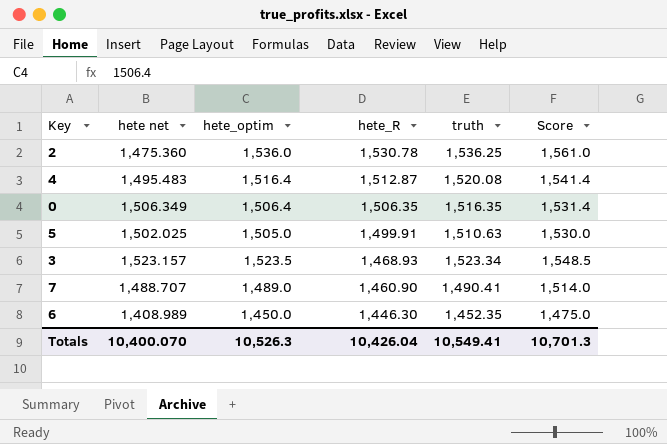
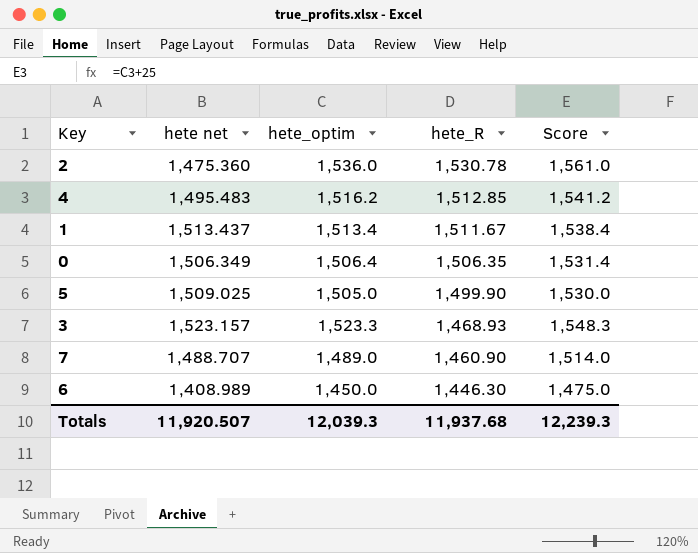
column truth | position: 5 -> none
4 | hete_optim: 1,516.4 -> 1,516.2
4 | hete_R: 1,512.87 -> 1,512.85
4 | Score: 1,541.4 -> 1,541.2
row 1: none -> 1,513.437 | 1,513.4 | 1,511.67 | 1,538.4
5 | hete net: 1,502.025 -> 1,509.025
5 | hete_R: 1,499.91 -> 1,499.90
3 | hete_optim: 1,523.5 -> 1,523.3
3 | Score: 1,548.5 -> 1,548.3
Totals | hete net: 10,400.070 -> 11,920.507
Totals | hete_optim: 10,526.3 -> 12,039.3
Totals | hete_R: 10,426.04 -> 11,937.68
Totals | Score: 10,701.3 -> 12,239.3

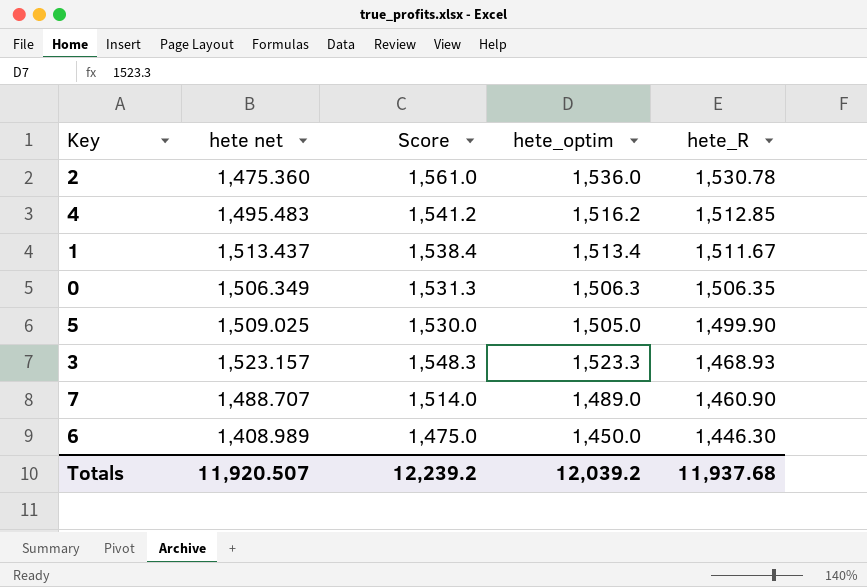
column Score | position: 5 -> 3
0 | Score: 1,531.4 -> 1,531.3
0 | hete_optim: 1,506.4 -> 1,506.3
Totals | Score: 12,239.3 -> 12,239.2
Totals | hete_optim: 12,039.3 -> 12,039.2

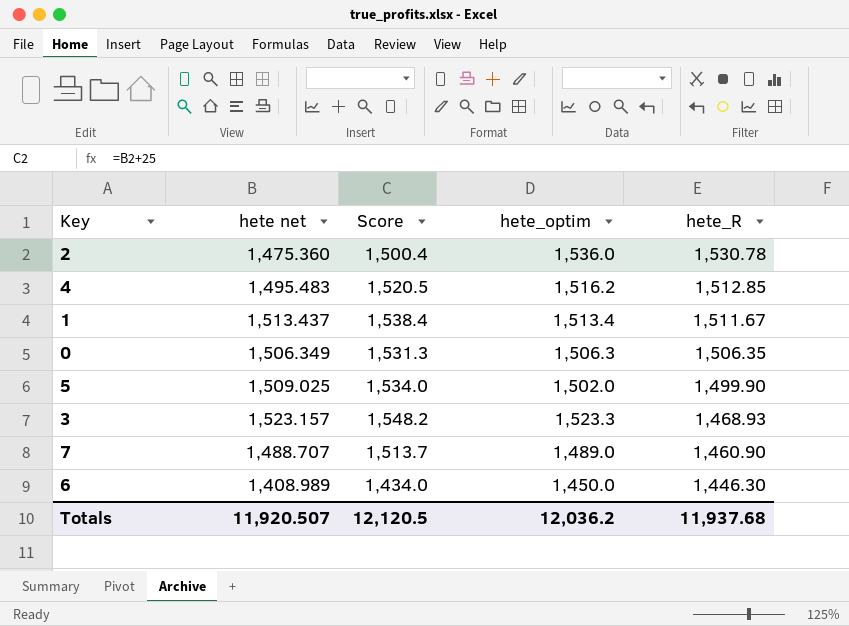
column Score | formula: [hete_optim] + 25 -> [hete net] + 25
5 | hete_optim: 1,505.0 -> 1,502.0
Totals | Score: 12,239.2 -> 12,120.5
Totals | hete_optim: 12,039.2 -> 12,036.2

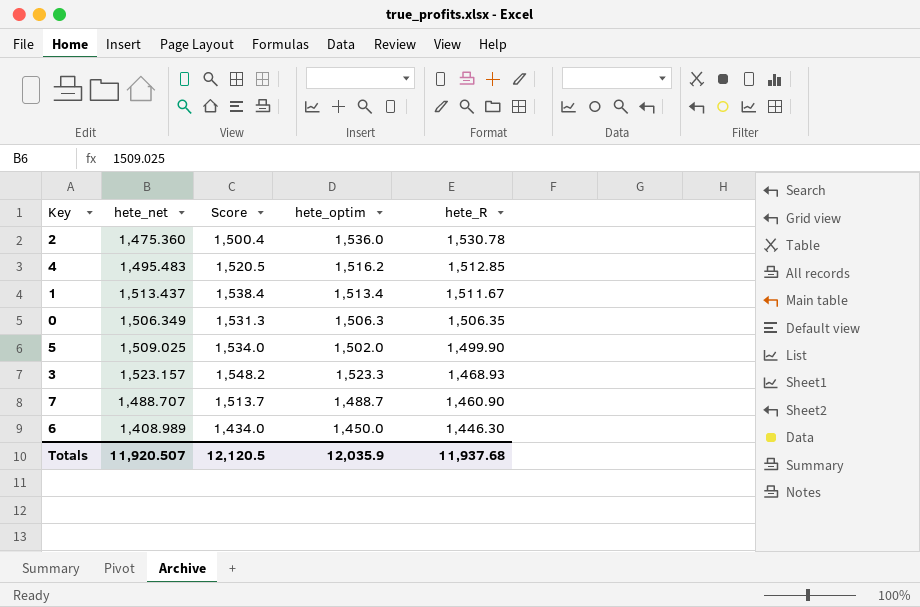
column name: hete net -> hete_net
7 | hete_optim: 1,489.0 -> 1,488.7
Totals | hete_optim: 12,036.2 -> 12,035.9

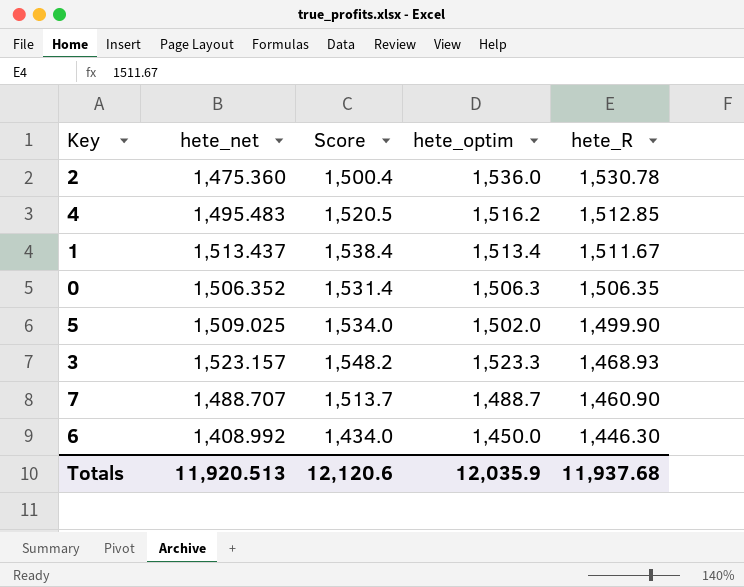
0 | hete_net: 1,506.349 -> 1,506.352
0 | Score: 1,531.3 -> 1,531.4
6 | hete_net: 1,408.989 -> 1,408.992
Totals | hete_net: 11,920.507 -> 11,920.513
Totals | Score: 12,120.5 -> 12,120.6

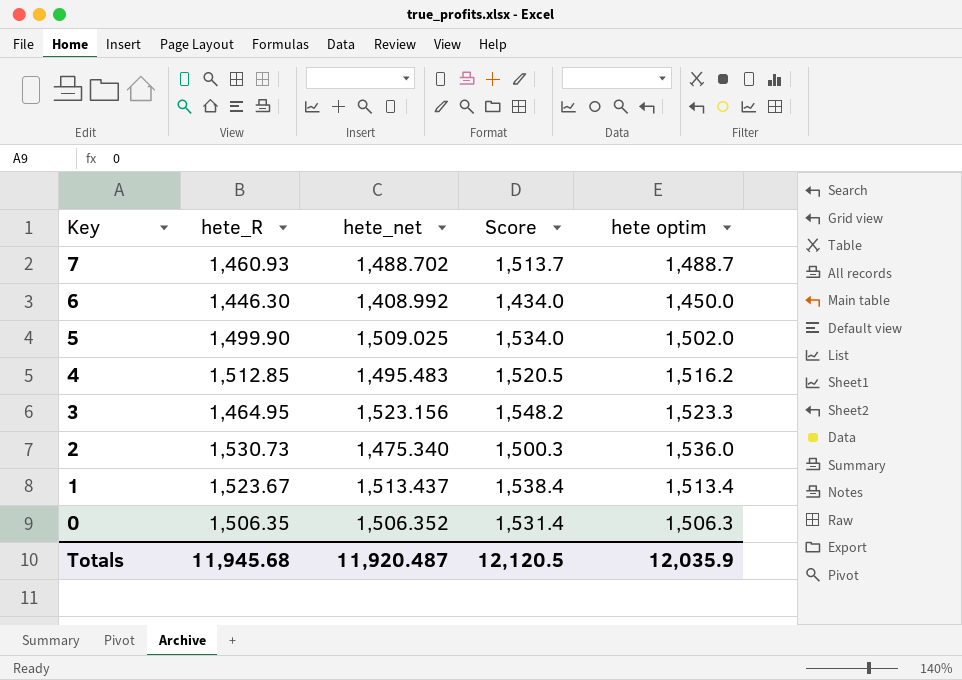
row order: hete_R descending -> Key descending
column hete_R | position: 5 -> 2
column name: hete_optim -> hete optim
7 | hete_R: 1,460.90 -> 1,460.93
7 | hete_net: 1,488.707 -> 1,488.702
3 | hete_R: 1,468.93 -> 1,464.95
3 | hete_net: 1,523.157 -> 1,523.156
2 | hete_R: 1,530.78 -> 1,530.73
2 | hete_net: 1,475.360 -> 1,475.340
2 | Score: 1,500.4 -> 1,500.3
1 | hete_R: 1,511.67 -> 1,523.67
Totals | hete_R: 11,937.68 -> 11,945.68
Totals | hete_net: 11,920.513 -> 11,920.487
Totals | Score: 12,120.6 -> 12,120.5

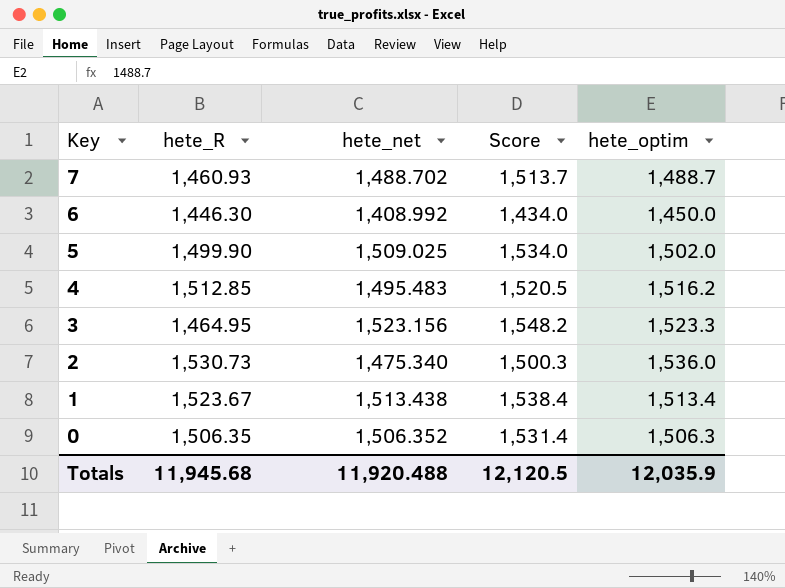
column name: hete optim -> hete_optim
1 | hete_net: 1,513.437 -> 1,513.438
Totals | hete_net: 11,920.487 -> 11,920.488

